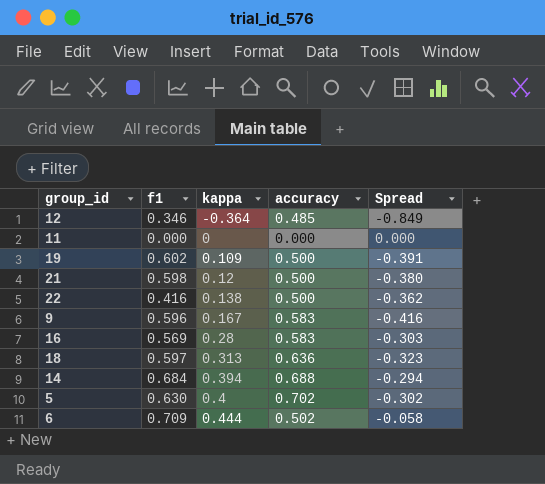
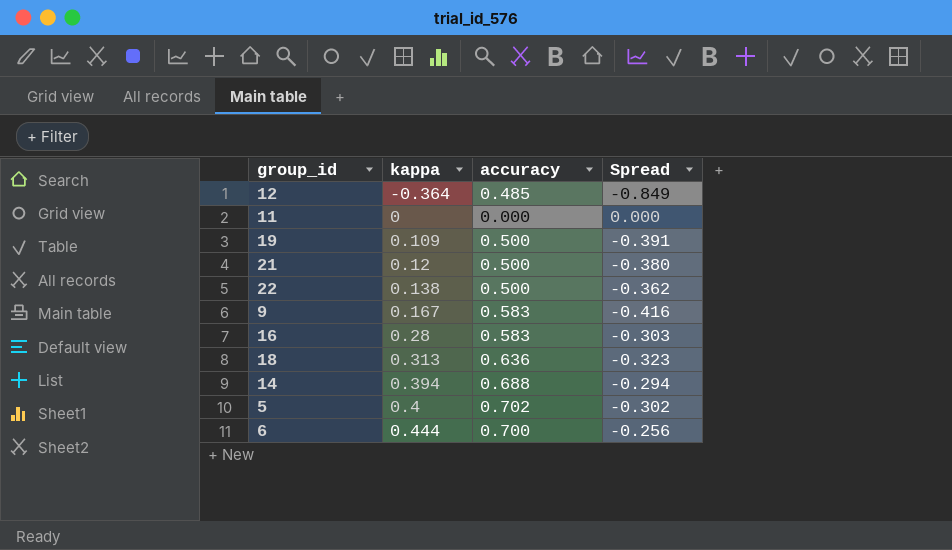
column f1 | position: 2 -> none
6 | accuracy: 0.502 -> 0.700
6 | Spread: -0.058 -> -0.256

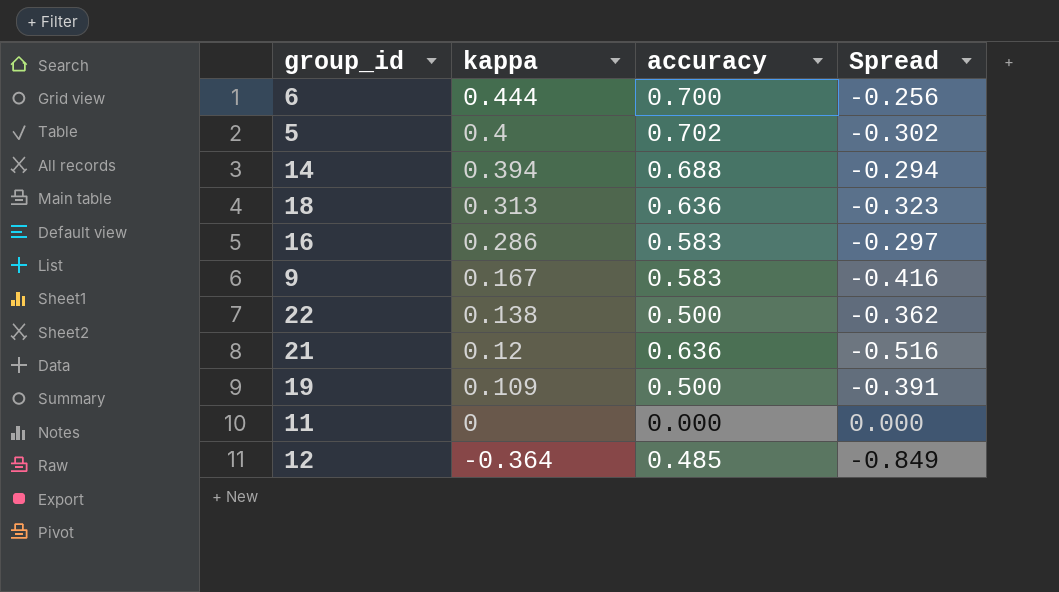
row order: kappa ascending -> kappa descending
16 | kappa: 0.28 -> 0.286
16 | Spread: -0.303 -> -0.297
21 | accuracy: 0.500 -> 0.636
21 | Spread: -0.380 -> -0.516

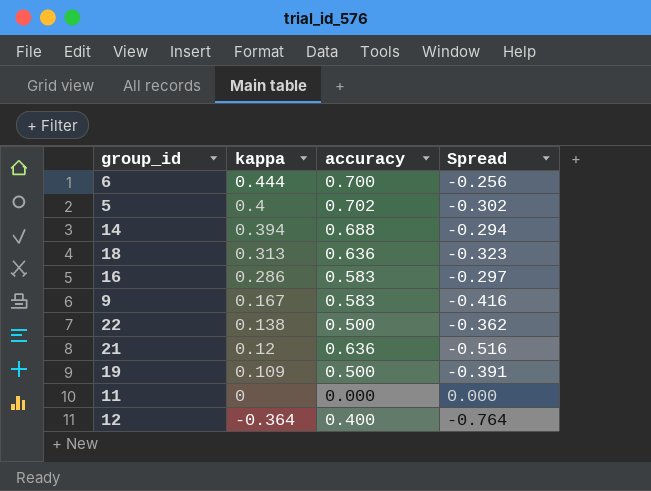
12 | accuracy: 0.485 -> 0.400
12 | Spread: -0.849 -> -0.764

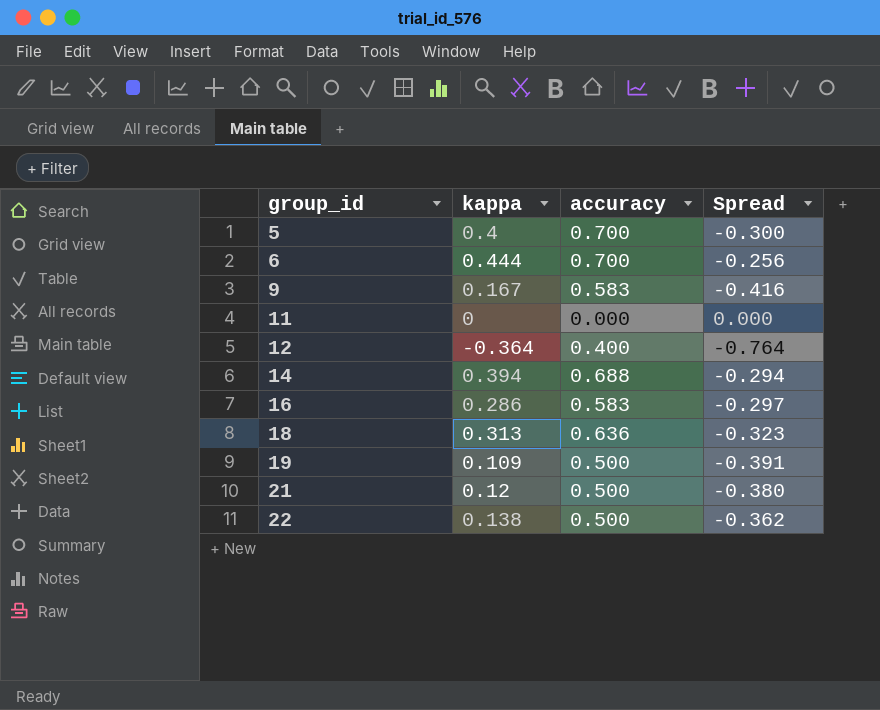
row order: kappa descending -> group_id ascending
5 | accuracy: 0.702 -> 0.700
5 | Spread: -0.302 -> -0.300
21 | accuracy: 0.636 -> 0.500
21 | Spread: -0.516 -> -0.380

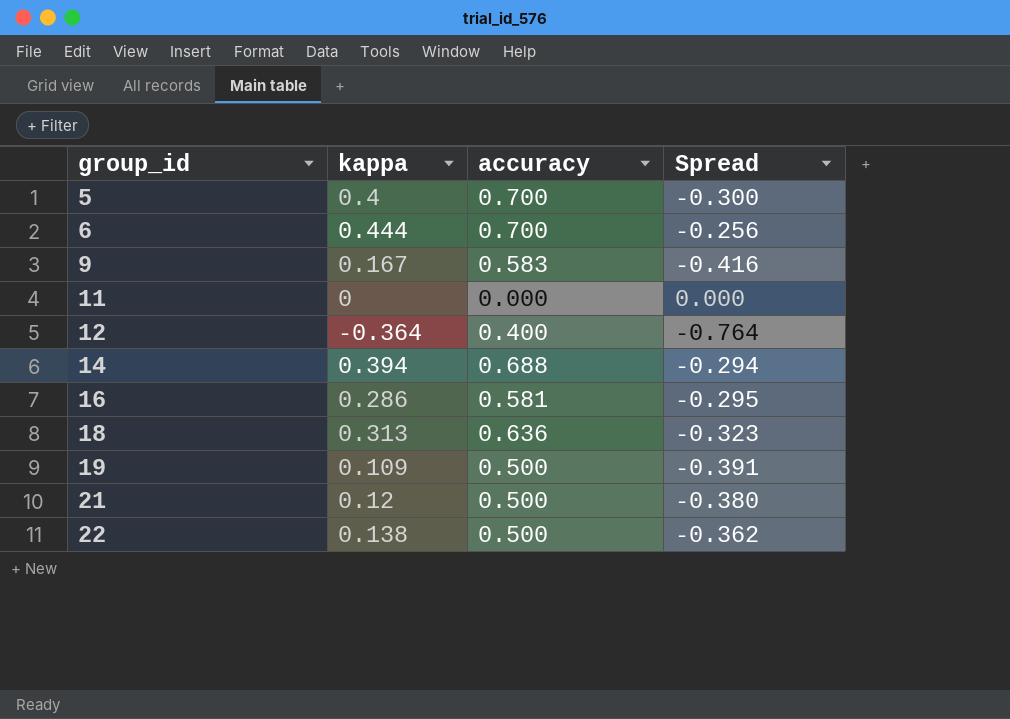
16 | accuracy: 0.583 -> 0.581
16 | Spread: -0.297 -> -0.295

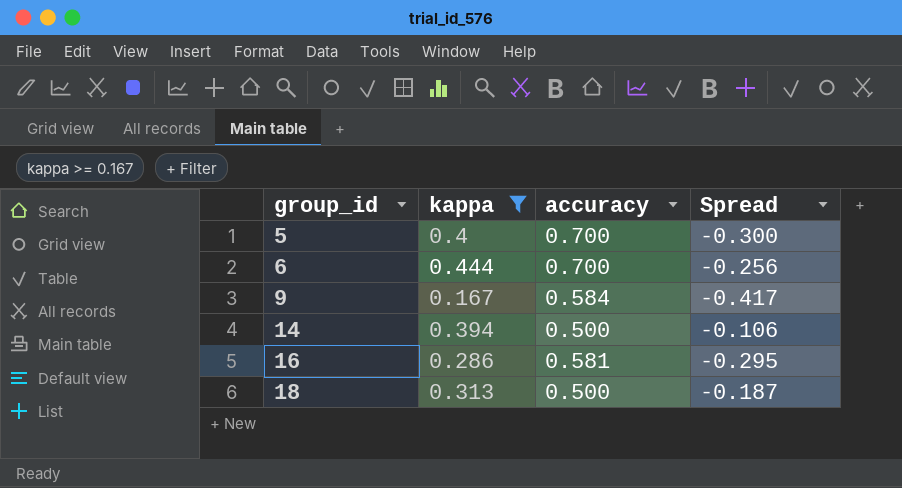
filter: none -> kappa >= 0.167
9 | accuracy: 0.583 -> 0.584
9 | Spread: -0.416 -> -0.417
14 | accuracy: 0.688 -> 0.500
14 | Spread: -0.294 -> -0.106
18 | accuracy: 0.636 -> 0.500
18 | Spread: -0.323 -> -0.187

